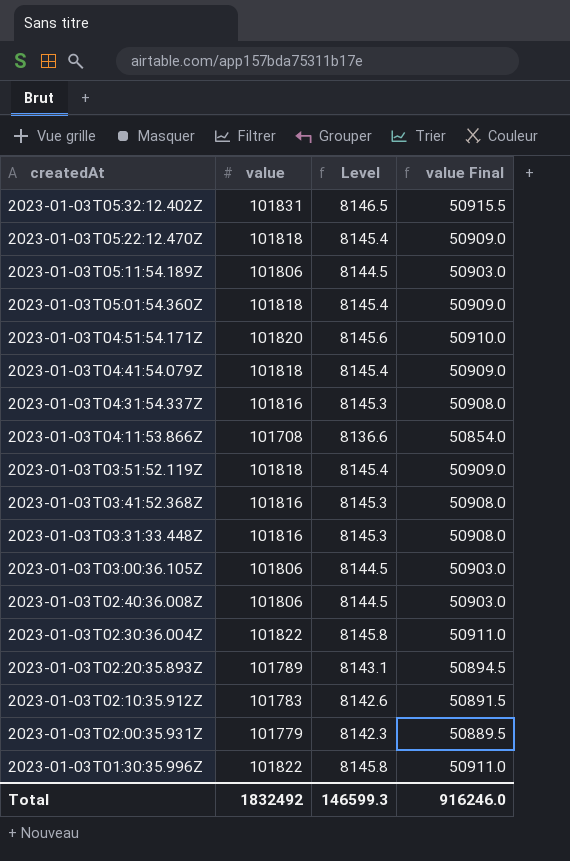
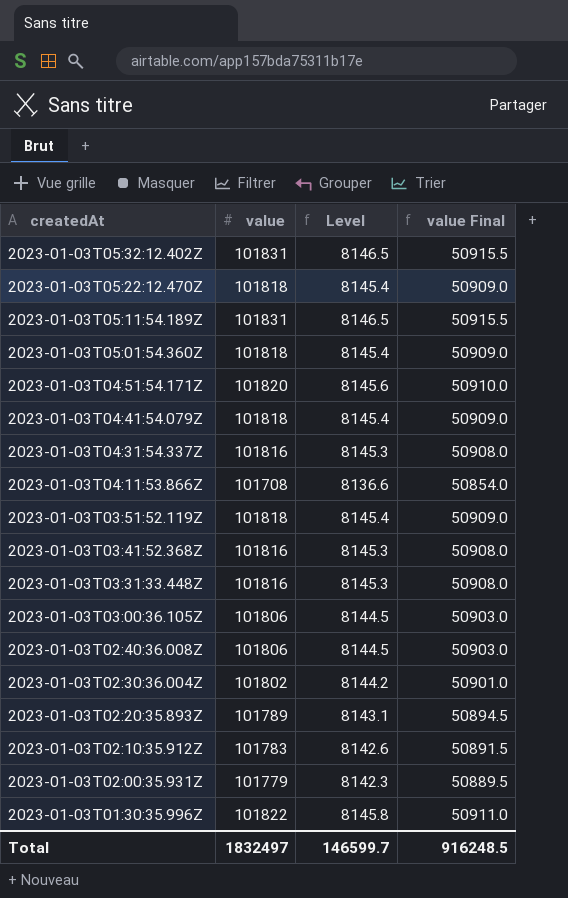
2023-01-03T05:11:54.189Z | value: 101806 -> 101831
2023-01-03T05:11:54.189Z | Level: 8144.5 -> 8146.5
2023-01-03T05:11:54.189Z | value Final: 50903.0 -> 50915.5
2023-01-03T02:30:36.004Z | value: 101822 -> 101802
2023-01-03T02:30:36.004Z | Level: 8145.8 -> 8144.2
2023-01-03T02:30:36.004Z | value Final: 50911.0 -> 50901.0
Total | value: 1832492 -> 1832497
Total | Level: 146599.3 -> 146599.7
Total | value Final: 916246.0 -> 916248.5

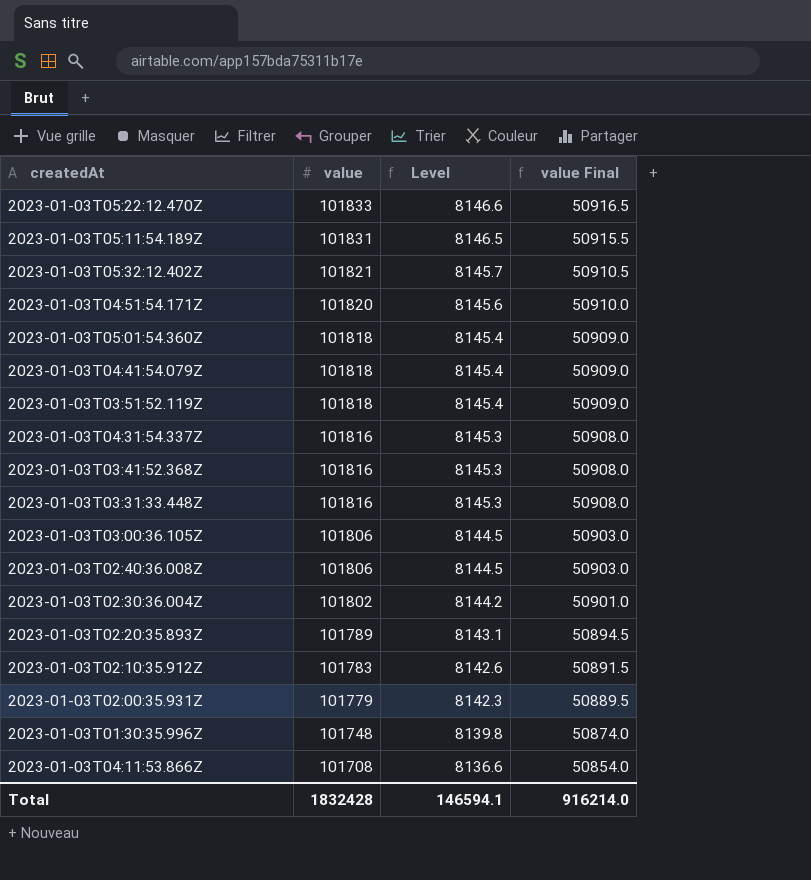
row order: createdAt descending -> value descending
2023-01-03T05:22:12.470Z | value: 101818 -> 101833
2023-01-03T05:22:12.470Z | Level: 8145.4 -> 8146.6
2023-01-03T05:22:12.470Z | value Final: 50909.0 -> 50916.5
2023-01-03T05:32:12.402Z | value: 101831 -> 101821
2023-01-03T05:32:12.402Z | Level: 8146.5 -> 8145.7
2023-01-03T05:32:12.402Z | value Final: 50915.5 -> 50910.5
2023-01-03T01:30:35.996Z | value: 101822 -> 101748
2023-01-03T01:30:35.996Z | Level: 8145.8 -> 8139.8
2023-01-03T01:30:35.996Z | value Final: 50911.0 -> 50874.0
Total | value: 1832497 -> 1832428
Total | Level: 146599.7 -> 146594.1
Total | value Final: 916248.5 -> 916214.0

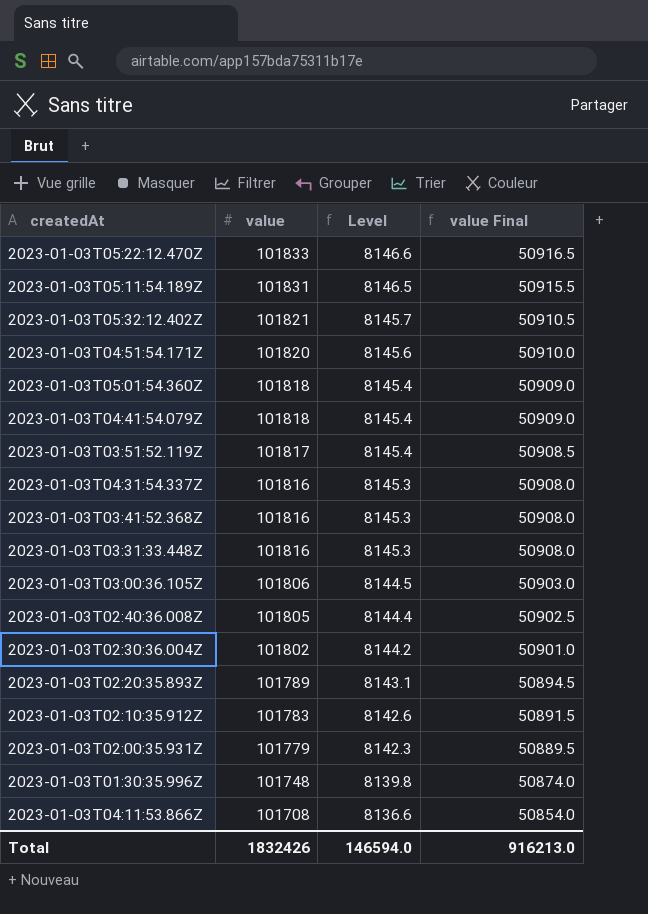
2023-01-03T03:51:52.119Z | value: 101818 -> 101817
2023-01-03T03:51:52.119Z | value Final: 50909.0 -> 50908.5
2023-01-03T02:40:36.008Z | value: 101806 -> 101805
2023-01-03T02:40:36.008Z | Level: 8144.5 -> 8144.4
2023-01-03T02:40:36.008Z | value Final: 50903.0 -> 50902.5
Total | value: 1832428 -> 1832426
Total | Level: 146594.1 -> 146594.0
Total | value Final: 916214.0 -> 916213.0

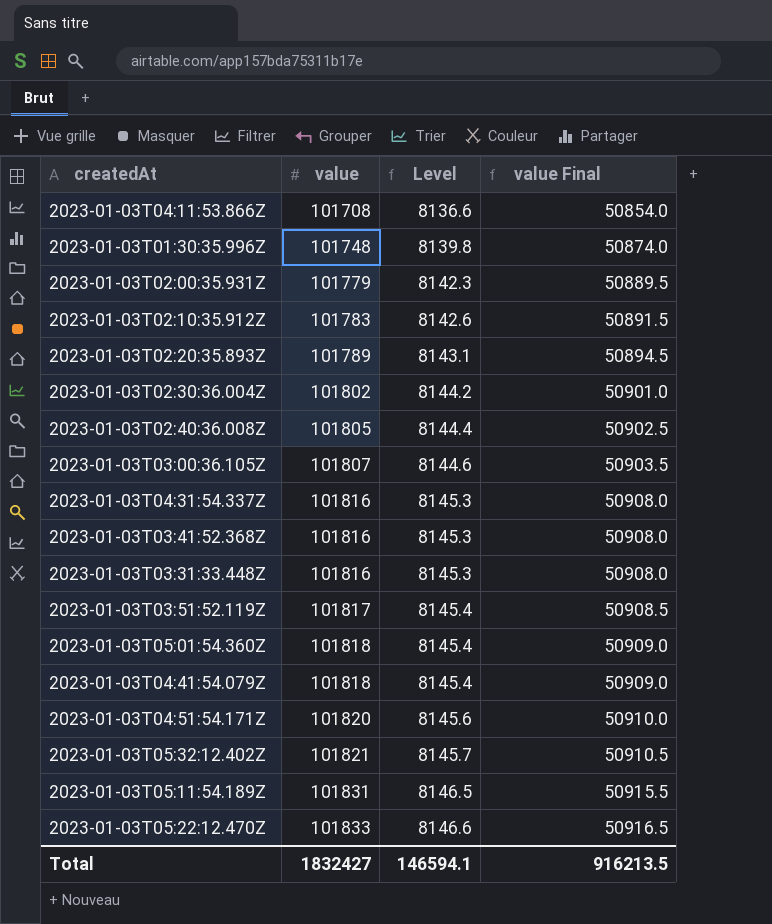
row order: value descending -> value ascending
2023-01-03T03:00:36.105Z | value: 101806 -> 101807
2023-01-03T03:00:36.105Z | Level: 8144.5 -> 8144.6
2023-01-03T03:00:36.105Z | value Final: 50903.0 -> 50903.5
Total | value: 1832426 -> 1832427
Total | Level: 146594.0 -> 146594.1
Total | value Final: 916213.0 -> 916213.5

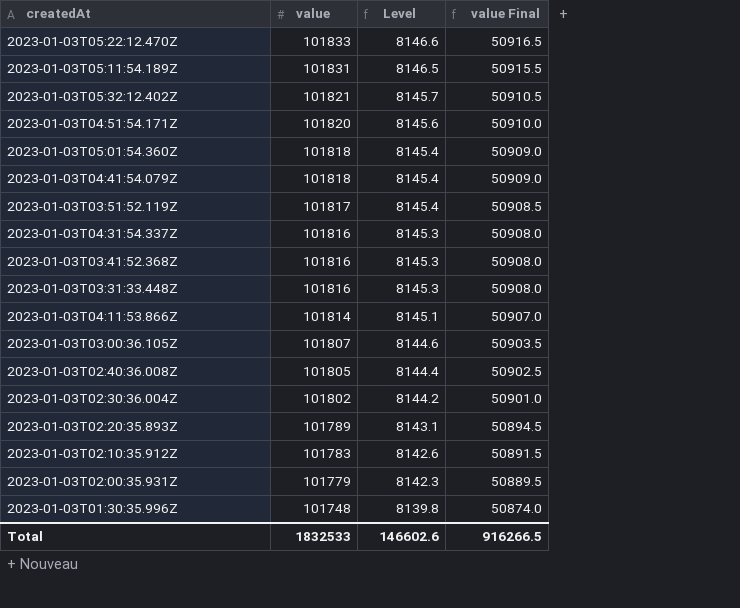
row order: value ascending -> value descending
2023-01-03T04:11:53.866Z | value: 101708 -> 101814
2023-01-03T04:11:53.866Z | Level: 8136.6 -> 8145.1
2023-01-03T04:11:53.866Z | value Final: 50854.0 -> 50907.0
Total | value: 1832427 -> 1832533
Total | Level: 146594.1 -> 146602.6
Total | value Final: 916213.5 -> 916266.5

